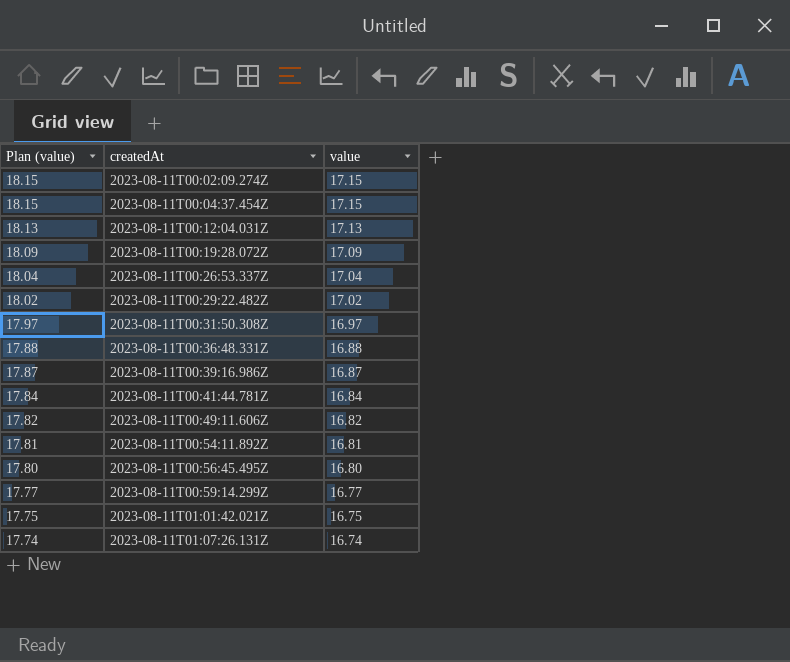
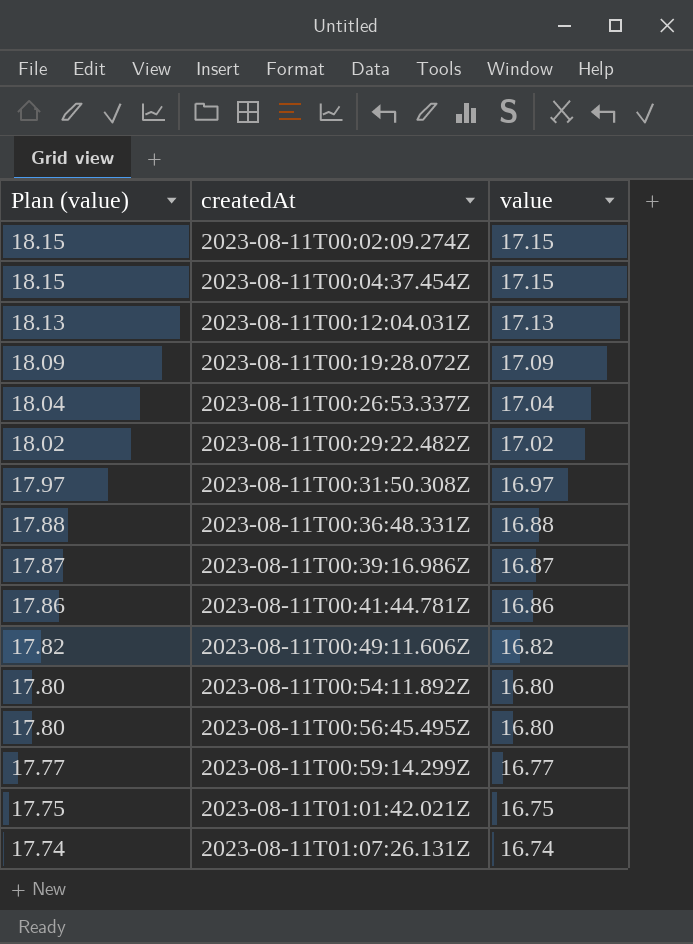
2023-08-11T00:41:44.781Z | Plan (value): 17.84 -> 17.86
2023-08-11T00:41:44.781Z | value: 16.84 -> 16.86
2023-08-11T00:54:11.892Z | Plan (value): 17.81 -> 17.80
2023-08-11T00:54:11.892Z | value: 16.81 -> 16.80

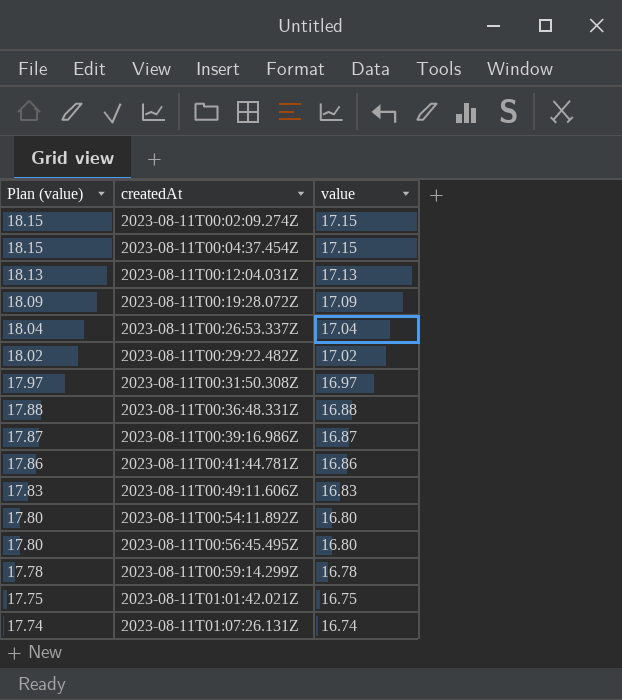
2023-08-11T00:49:11.606Z | Plan (value): 17.82 -> 17.83
2023-08-11T00:49:11.606Z | value: 16.82 -> 16.83
2023-08-11T00:59:14.299Z | Plan (value): 17.77 -> 17.78
2023-08-11T00:59:14.299Z | value: 16.77 -> 16.78

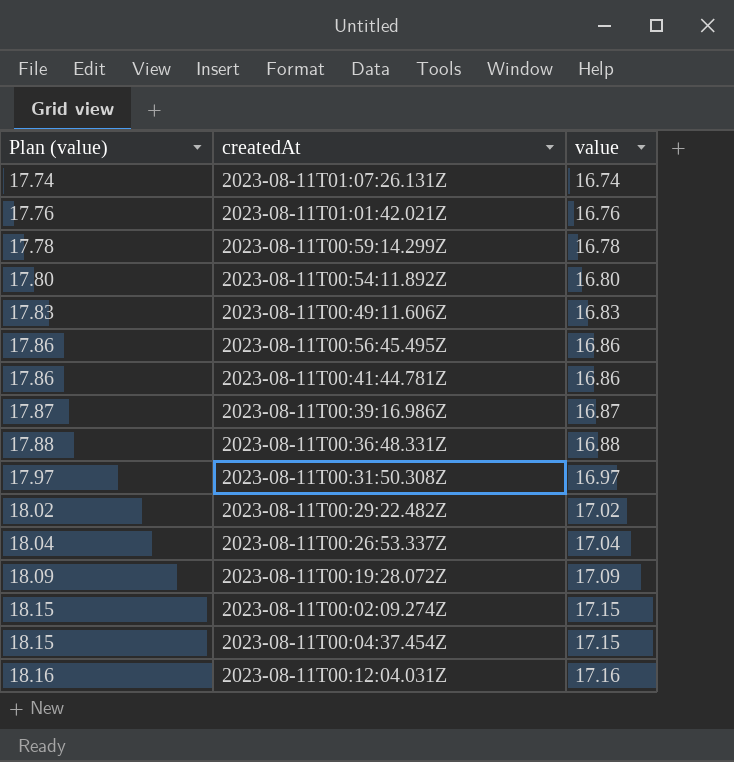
row order: Plan (value) descending -> Plan (value) ascending
2023-08-11T01:01:42.021Z | Plan (value): 17.75 -> 17.76
2023-08-11T01:01:42.021Z | value: 16.75 -> 16.76
2023-08-11T00:56:45.495Z | Plan (value): 17.80 -> 17.86
2023-08-11T00:56:45.495Z | value: 16.80 -> 16.86
2023-08-11T00:12:04.031Z | Plan (value): 18.13 -> 18.16
2023-08-11T00:12:04.031Z | value: 17.13 -> 17.16

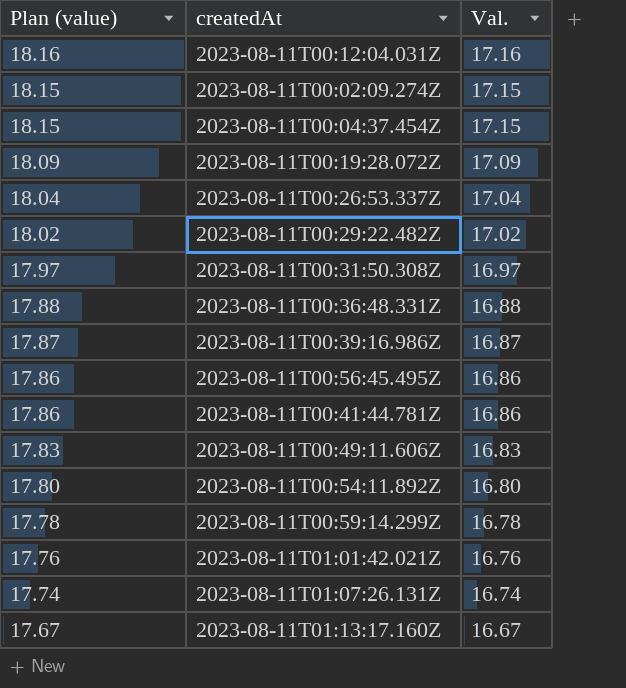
row order: Plan (value) ascending -> Plan (value) descending
column name: value -> Val.
row 2023-08-11T01:13:17.160Z: none -> 17.67 | 16.67

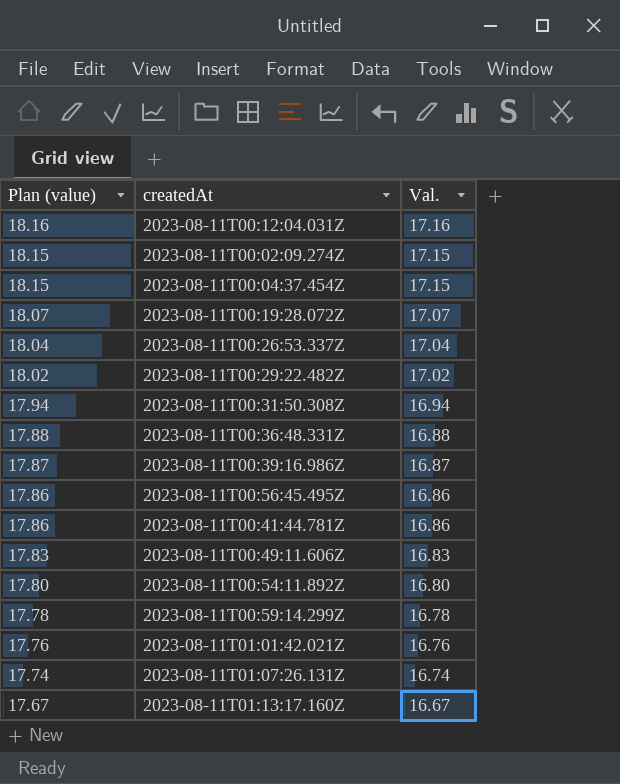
2023-08-11T00:19:28.072Z | Plan (value): 18.09 -> 18.07
2023-08-11T00:19:28.072Z | Val.: 17.09 -> 17.07
2023-08-11T00:31:50.308Z | Plan (value): 17.97 -> 17.94
2023-08-11T00:31:50.308Z | Val.: 16.97 -> 16.94

